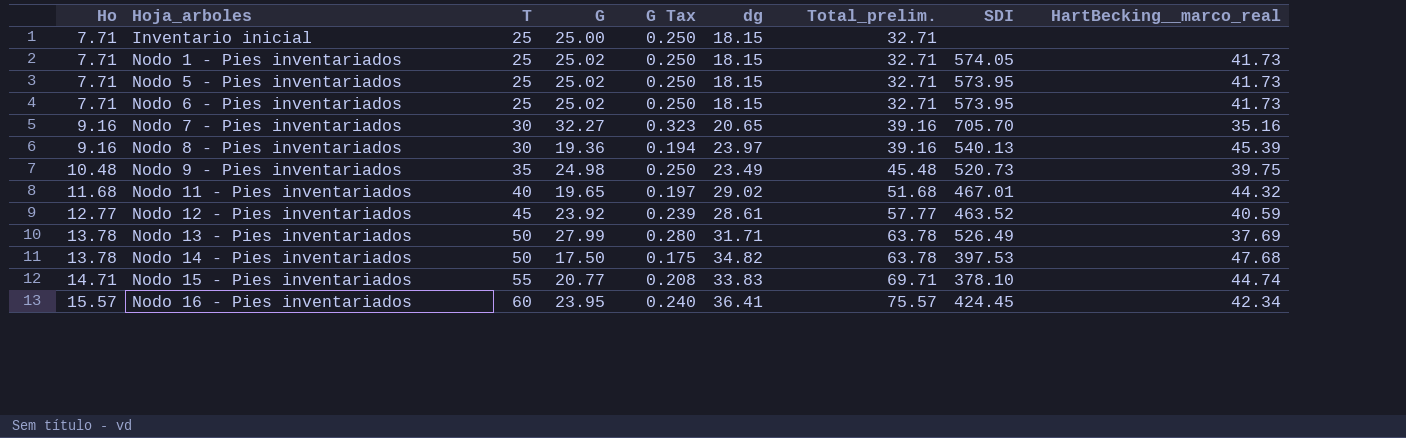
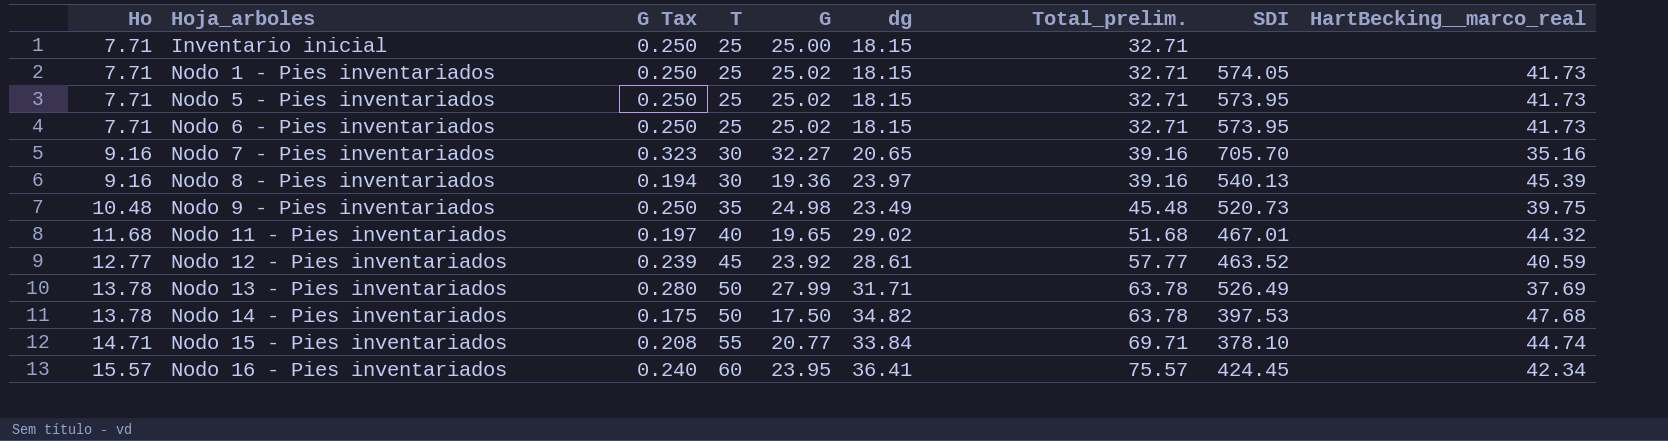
column G Tax | position: 5 -> 3
Nodo 15 - Pies inventariados | dg: 33.83 -> 33.84

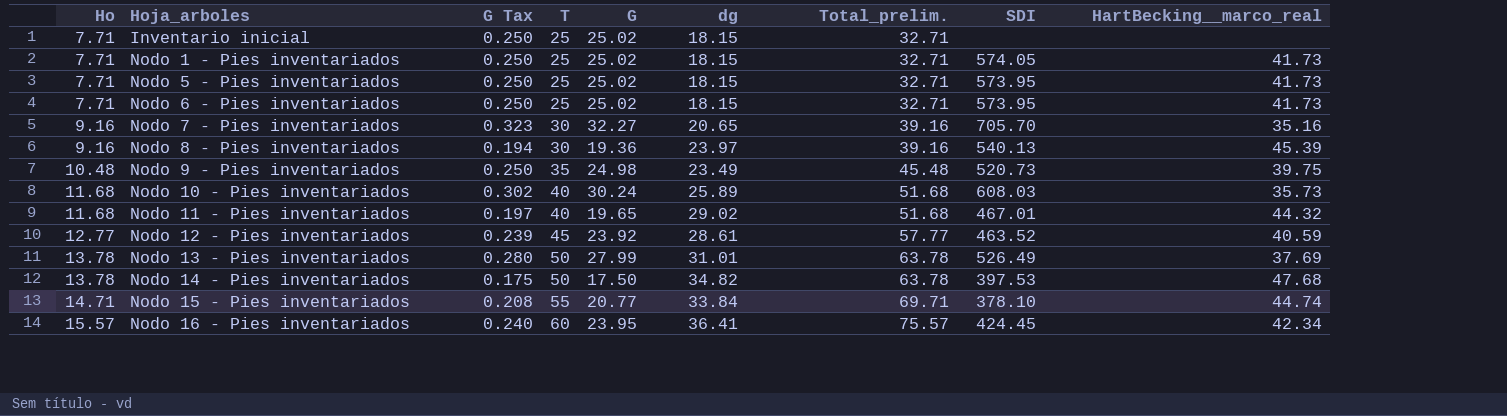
Inventario inicial | G: 25.00 -> 25.02
row Nodo 10 - Pies inventariados: none -> 11.68 | 0.302 | 40 | 30.24 | 25.89 | 51.68 | 608.03 | 35.73
Nodo 13 - Pies inventariados | dg: 31.71 -> 31.01

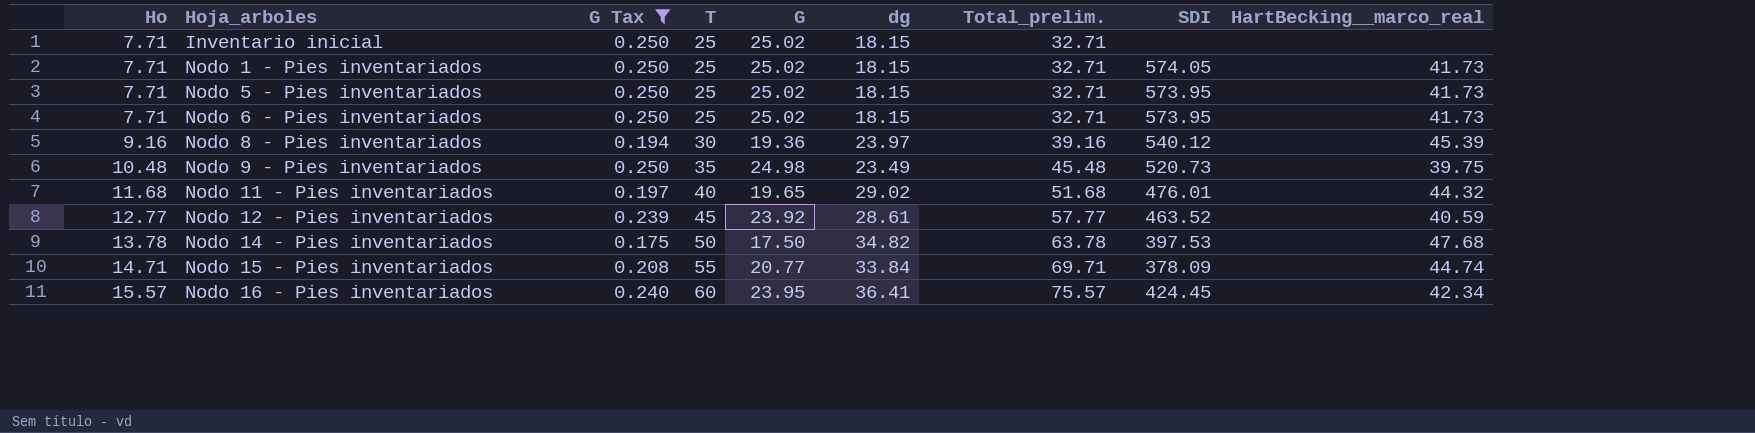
filter: none -> G Tax <= 0.250
Nodo 8 - Pies inventariados | SDI: 540.13 -> 540.12
Nodo 11 - Pies inventariados | SDI: 467.01 -> 476.01
Nodo 15 - Pies inventariados | SDI: 378.10 -> 378.09

